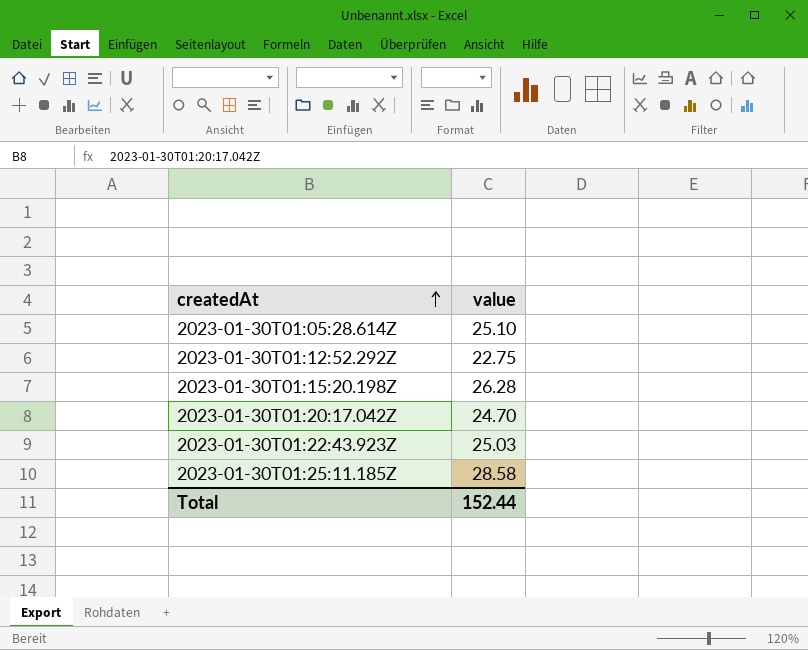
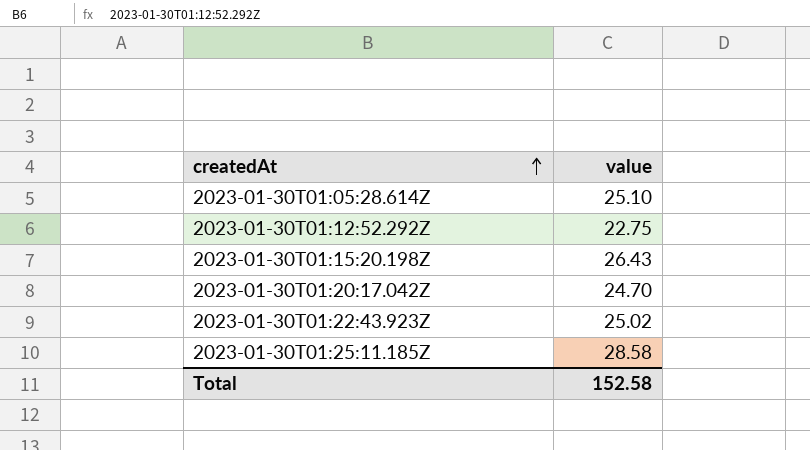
2023-01-30T01:15:20.198Z | value: 26.28 -> 26.43
2023-01-30T01:22:43.923Z | value: 25.03 -> 25.02
Total | value: 152.44 -> 152.58

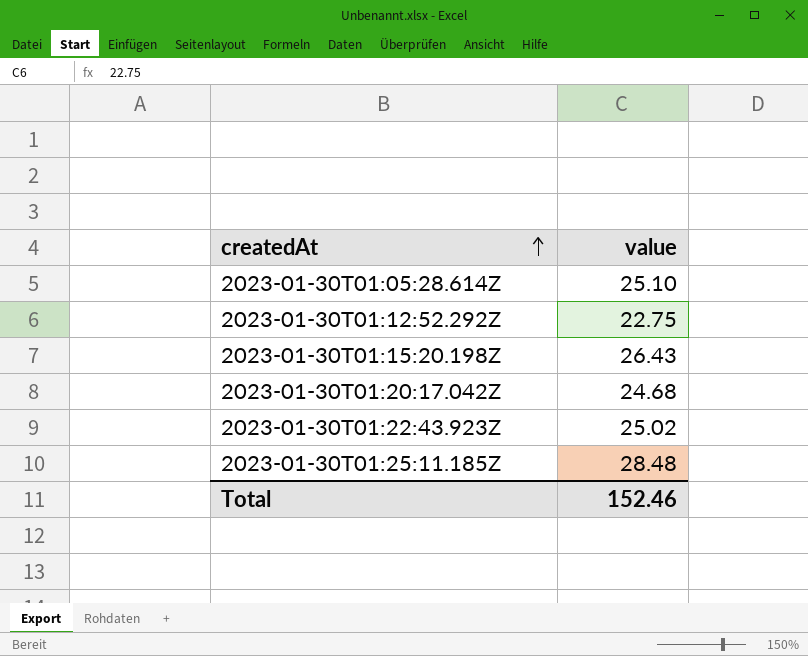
2023-01-30T01:20:17.042Z | value: 24.70 -> 24.68
2023-01-30T01:25:11.185Z | value: 28.58 -> 28.48
Total | value: 152.58 -> 152.46

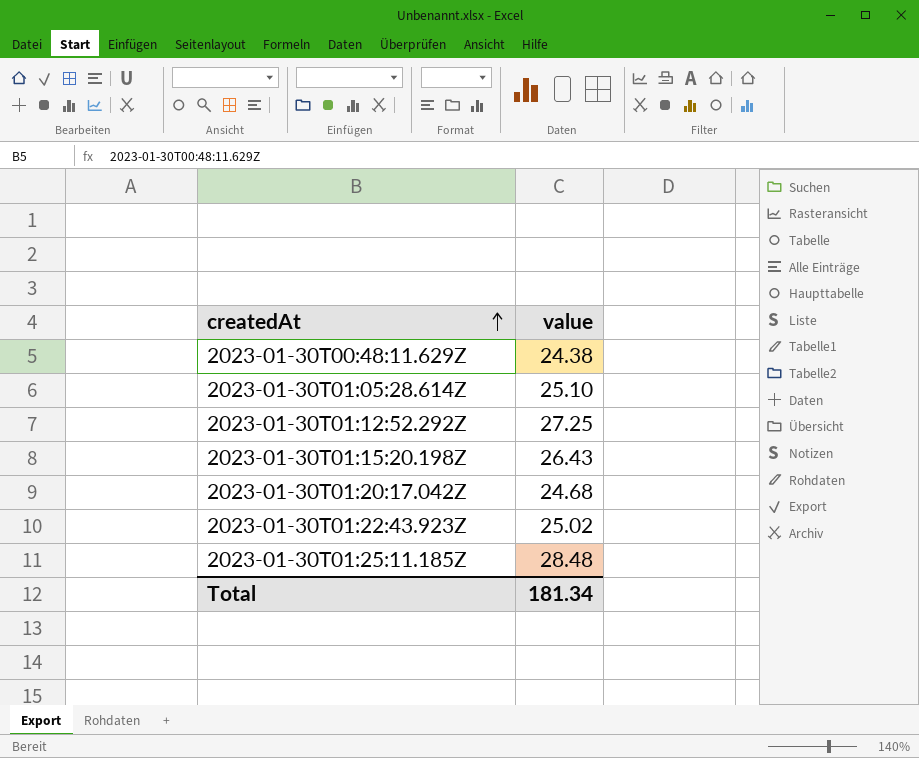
row 2023-01-30T00:48:11.629Z: none -> 24.38
2023-01-30T01:12:52.292Z | value: 22.75 -> 27.25
Total | value: 152.46 -> 181.34

